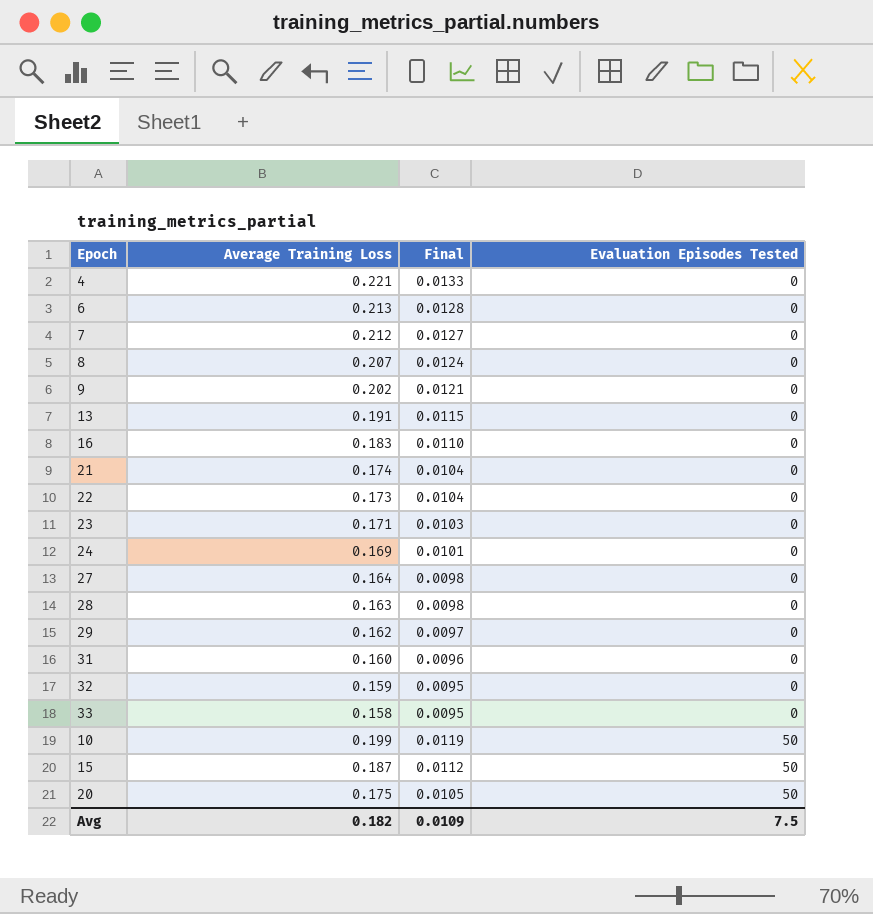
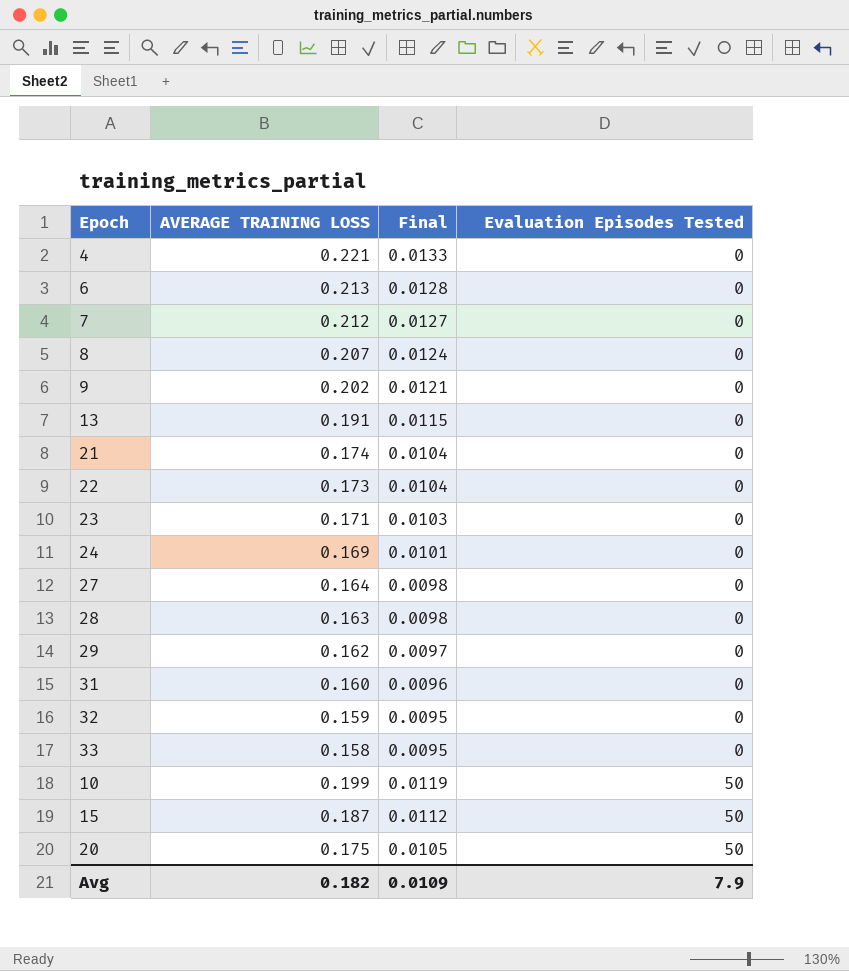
column name: Average Training Loss -> AVERAGE TRAINING LOSS
row 16: 0.183 | 0.0110 | 0 -> none
Avg | Evaluation Episodes Tested: 7.5 -> 7.9

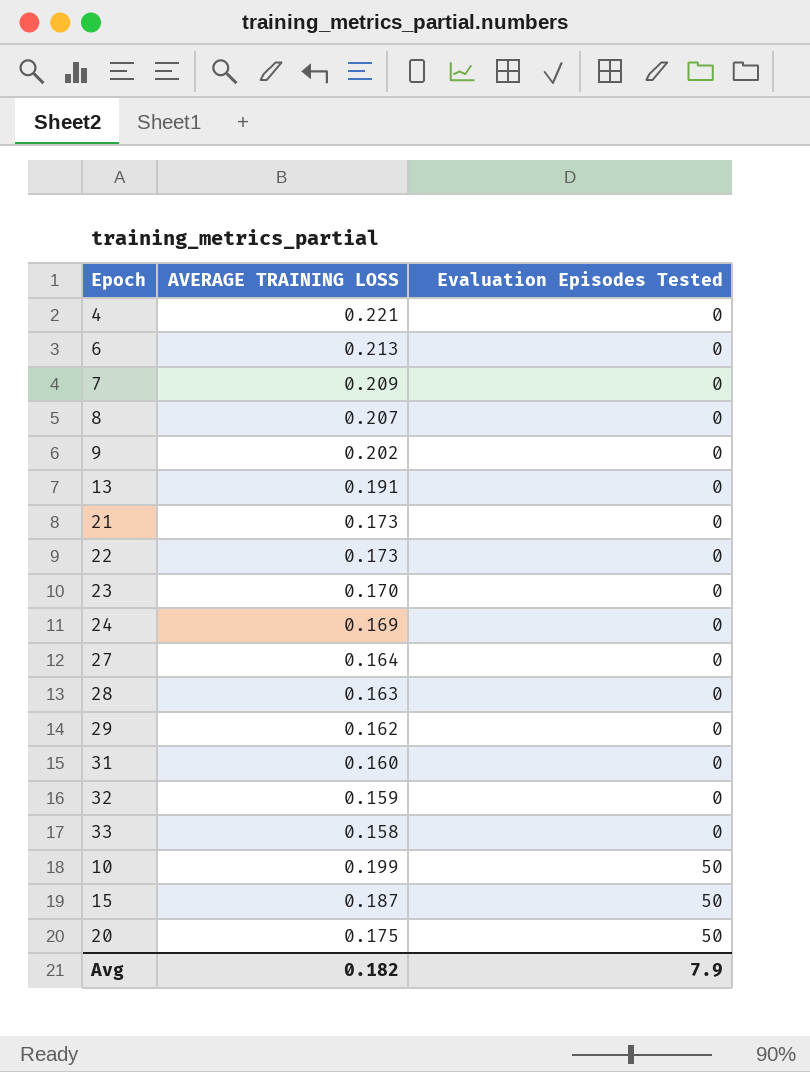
column Final | formula: [AVERAGE TRAINING LOSS] * 0.06 -> none
7 | AVERAGE TRAINING LOSS: 0.212 -> 0.209
21 | AVERAGE TRAINING LOSS: 0.174 -> 0.173
23 | AVERAGE TRAINING LOSS: 0.171 -> 0.170

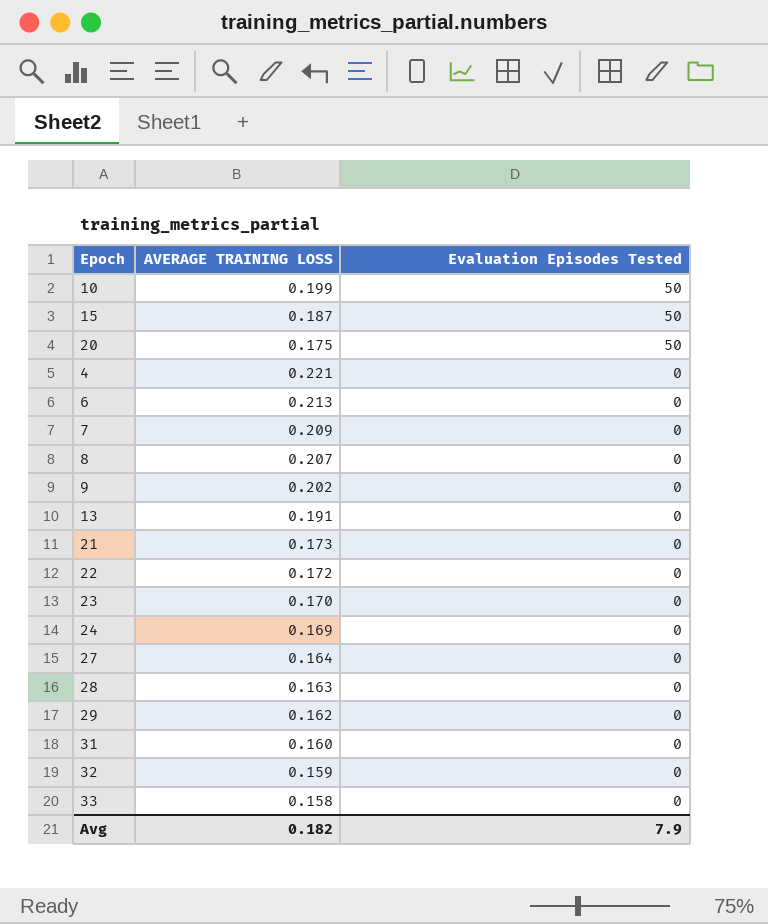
row order: Evaluation Episodes Tested ascending -> Evaluation Episodes Tested descending
22 | AVERAGE TRAINING LOSS: 0.173 -> 0.172

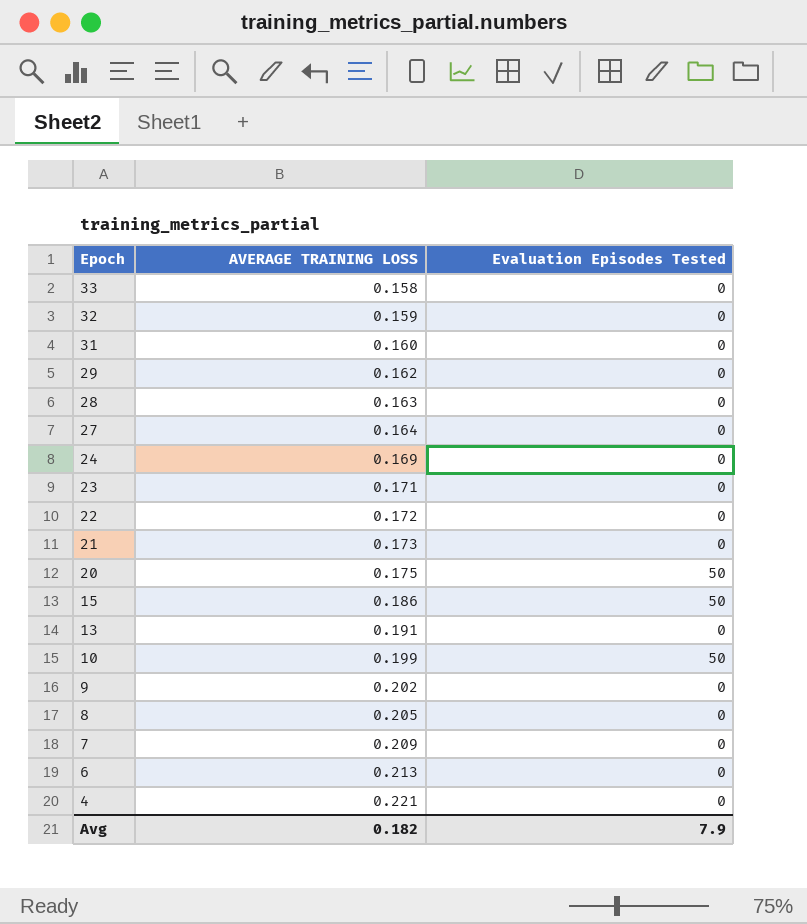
row order: Evaluation Episodes Tested descending -> Epoch descending
23 | AVERAGE TRAINING LOSS: 0.170 -> 0.171
15 | AVERAGE TRAINING LOSS: 0.187 -> 0.186
8 | AVERAGE TRAINING LOSS: 0.207 -> 0.205

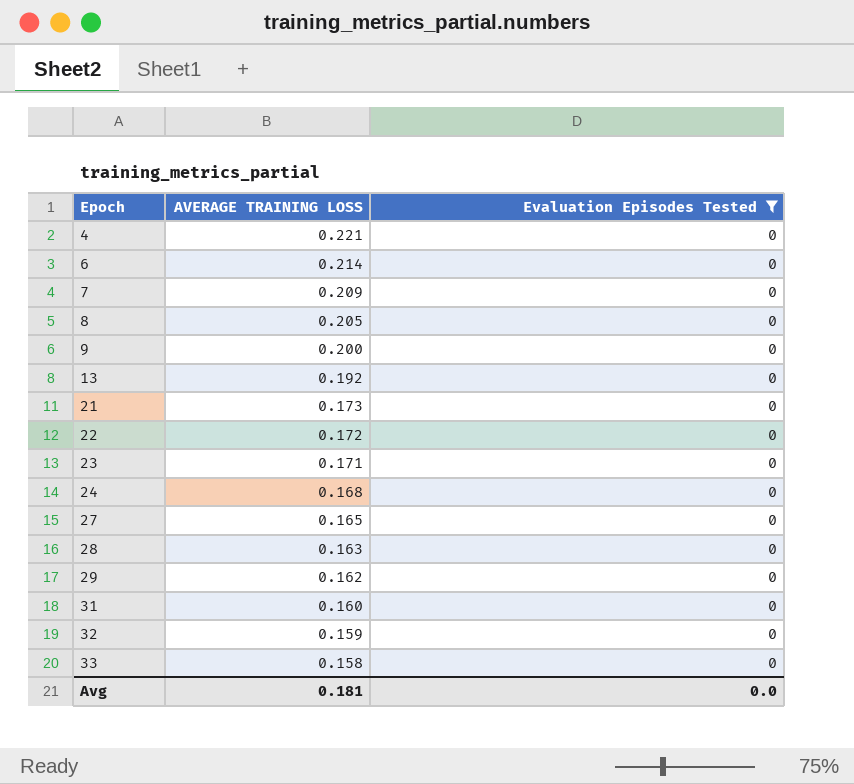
filter: none -> Evaluation Episodes Tested = 0
row order: Epoch descending -> Epoch ascending
6 | AVERAGE TRAINING LOSS: 0.213 -> 0.214
9 | AVERAGE TRAINING LOSS: 0.202 -> 0.200
13 | AVERAGE TRAINING LOSS: 0.191 -> 0.192
24 | AVERAGE TRAINING LOSS: 0.169 -> 0.168
27 | AVERAGE TRAINING LOSS: 0.164 -> 0.165
Avg | AVERAGE TRAINING LOSS: 0.182 -> 0.181
Avg | Evaluation Episodes Tested: 7.9 -> 0.0

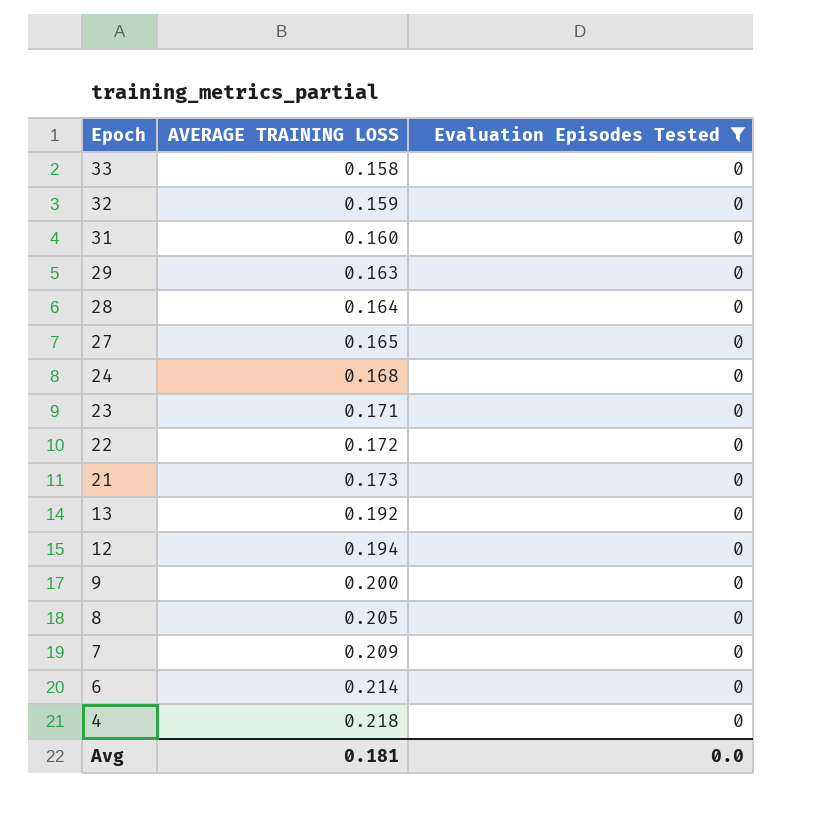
row order: Epoch ascending -> Epoch descending
29 | AVERAGE TRAINING LOSS: 0.162 -> 0.163
28 | AVERAGE TRAINING LOSS: 0.163 -> 0.164
row 12: none -> 0.194 | 0
4 | AVERAGE TRAINING LOSS: 0.221 -> 0.218

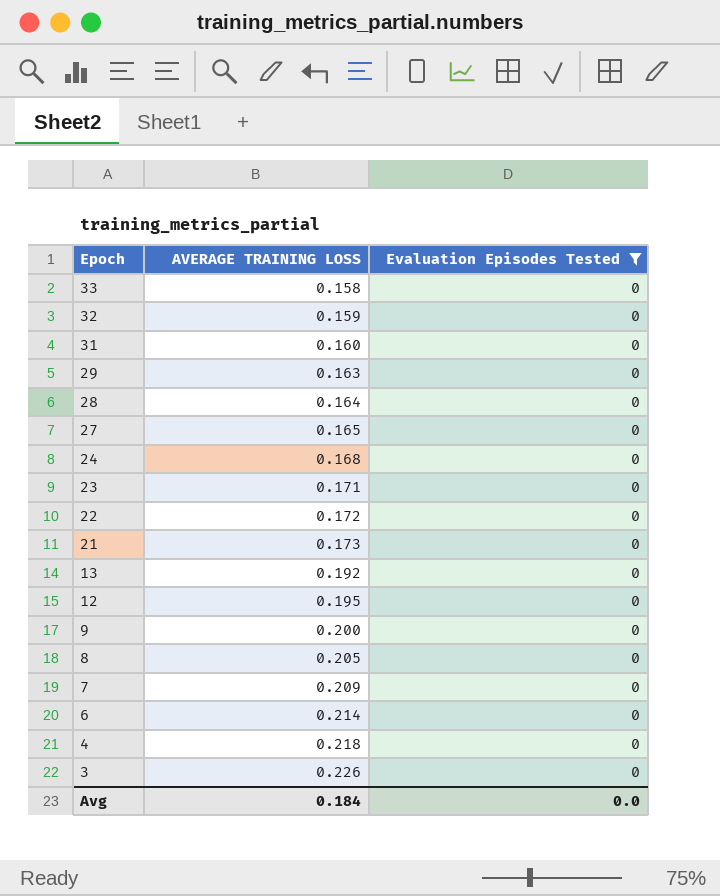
12 | AVERAGE TRAINING LOSS: 0.194 -> 0.195
row 3: none -> 0.226 | 0
Avg | AVERAGE TRAINING LOSS: 0.181 -> 0.184

